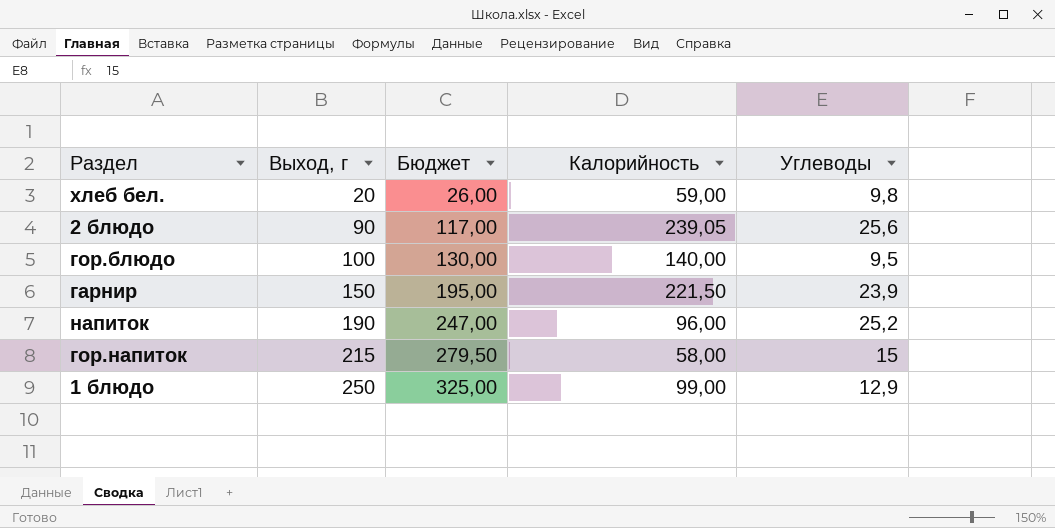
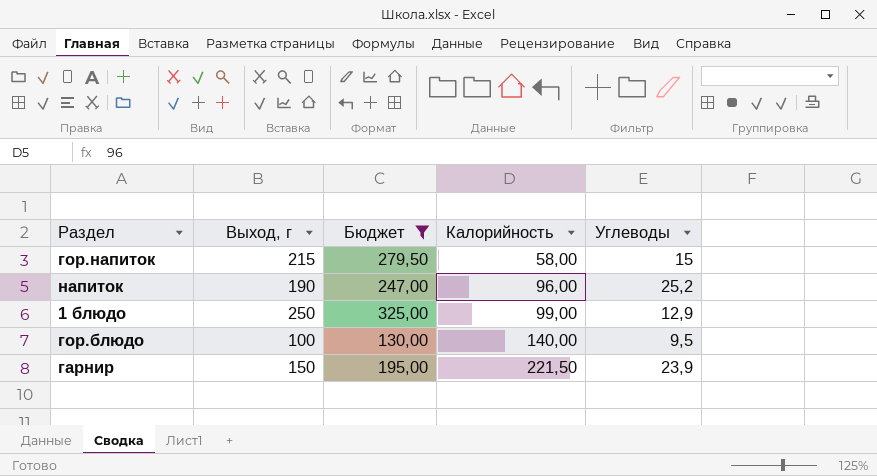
filter: none -> Бюджет >= 130,00
row order: Выход, г ascending -> Калорийность ascending

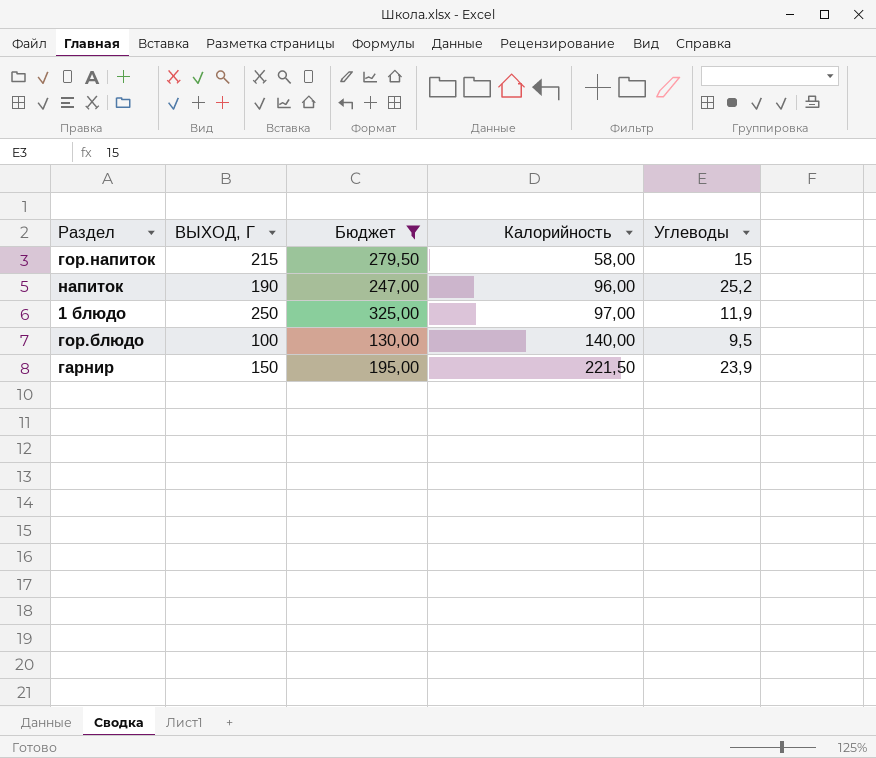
column name: Выход, г -> ВЫХОД, Г
1 блюдо | Калорийность: 99,00 -> 97,00
1 блюдо | Углеводы: 12,9 -> 11,9

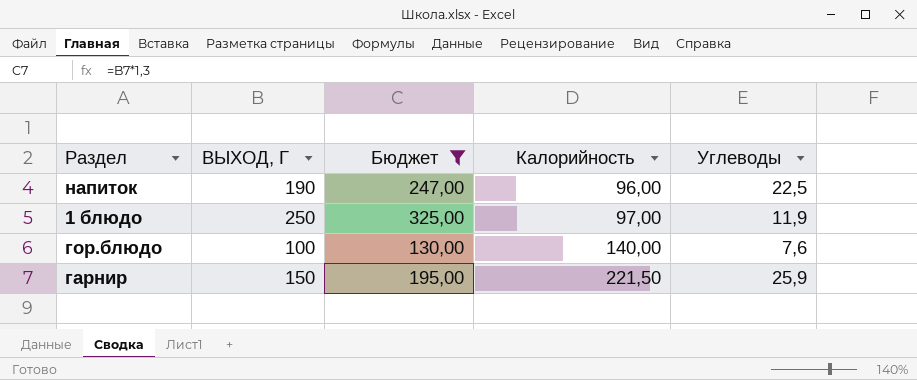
row гор.напиток: 215 | 279,50 | 58,00 | 15 -> none
напиток | Углеводы: 25,2 -> 22,5
гор.блюдо | Углеводы: 9,5 -> 7,6
гарнир | Углеводы: 23,9 -> 25,9

